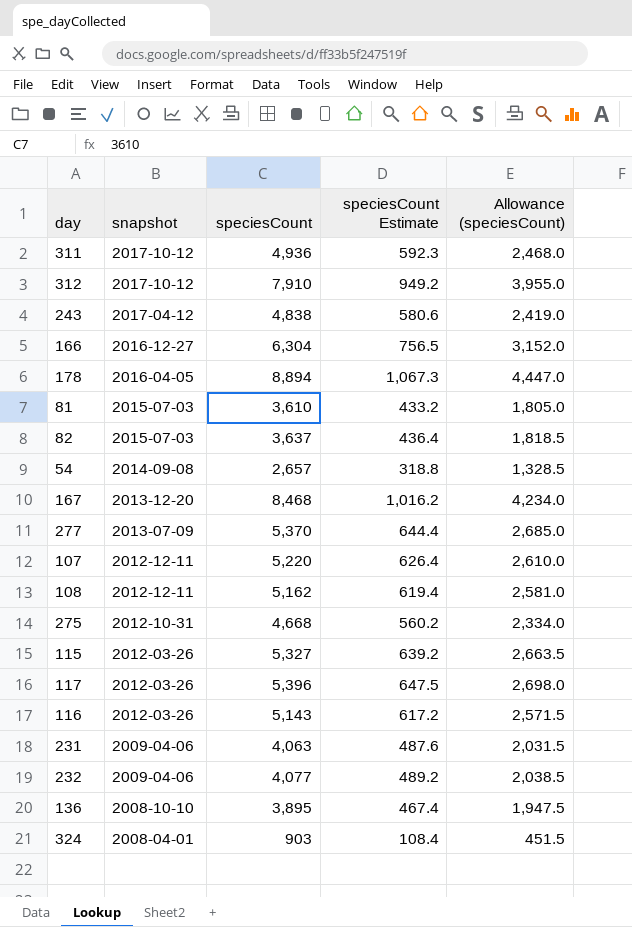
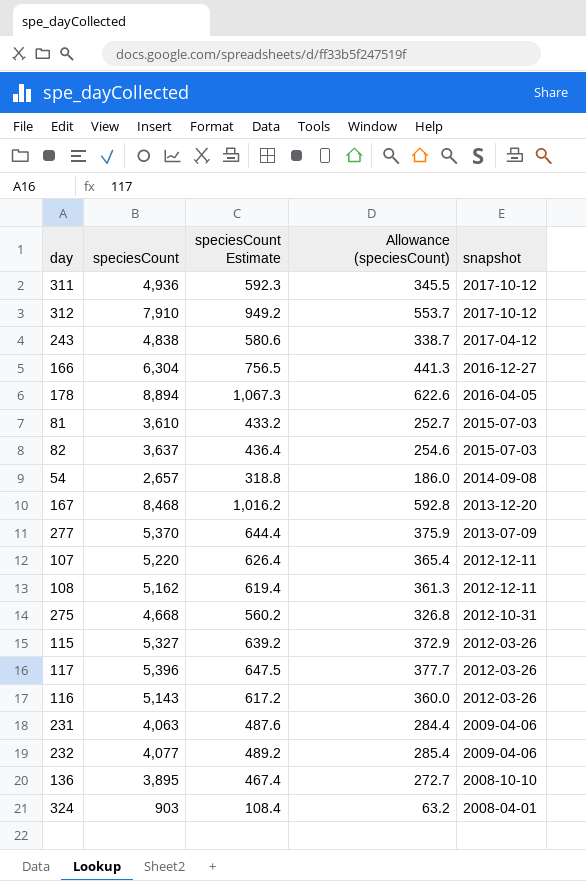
column Allowance (speciesCount) | formula: [speciesCount] * 0.5 -> [speciesCount] * 0.07
column snapshot | position: 2 -> 5

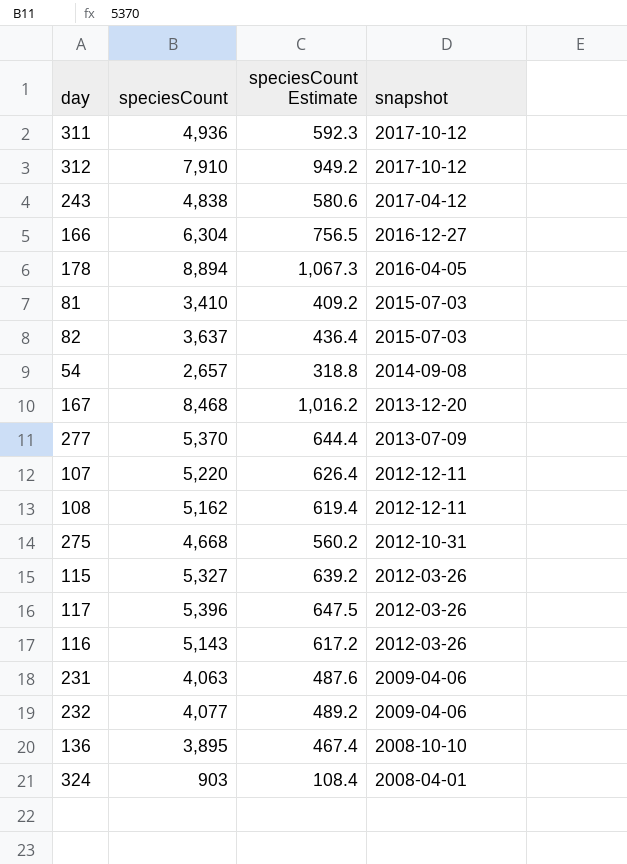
column Allowance (speciesCount) | formula: [speciesCount] * 0.07 -> none
81 | speciesCount: 3,610 -> 3,410
81 | speciesCount Estimate: 433.2 -> 409.2

